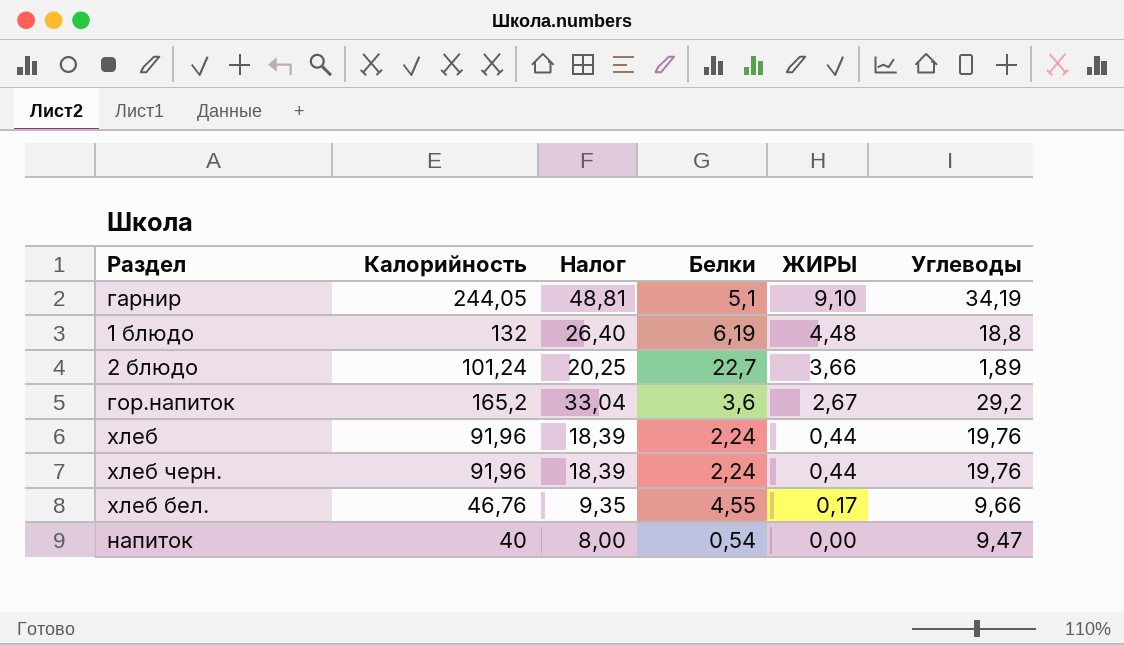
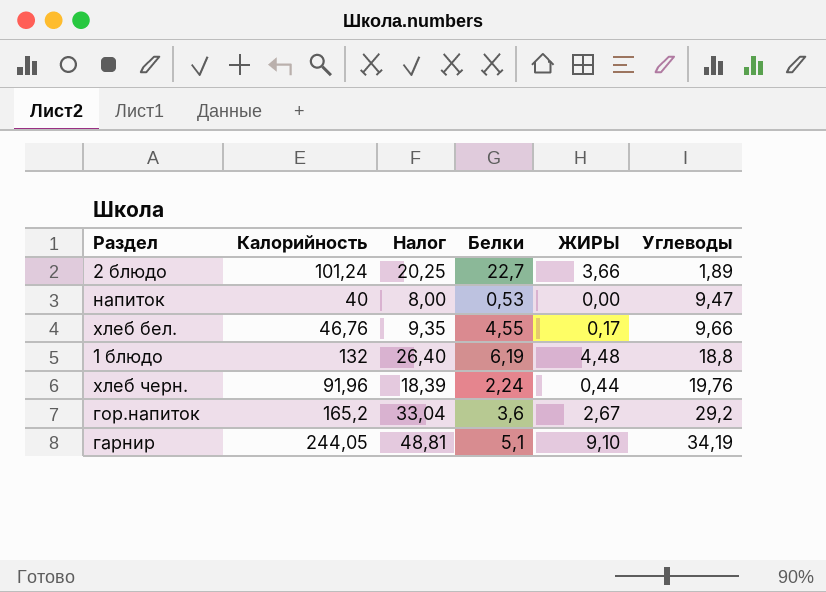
row order: ЖИРЫ descending -> Углеводы ascending
row хлеб: 91,96 | 18,39 | 2,24 | 0,44 | 19,76 -> none
напиток | Белки: 0,54 -> 0,53

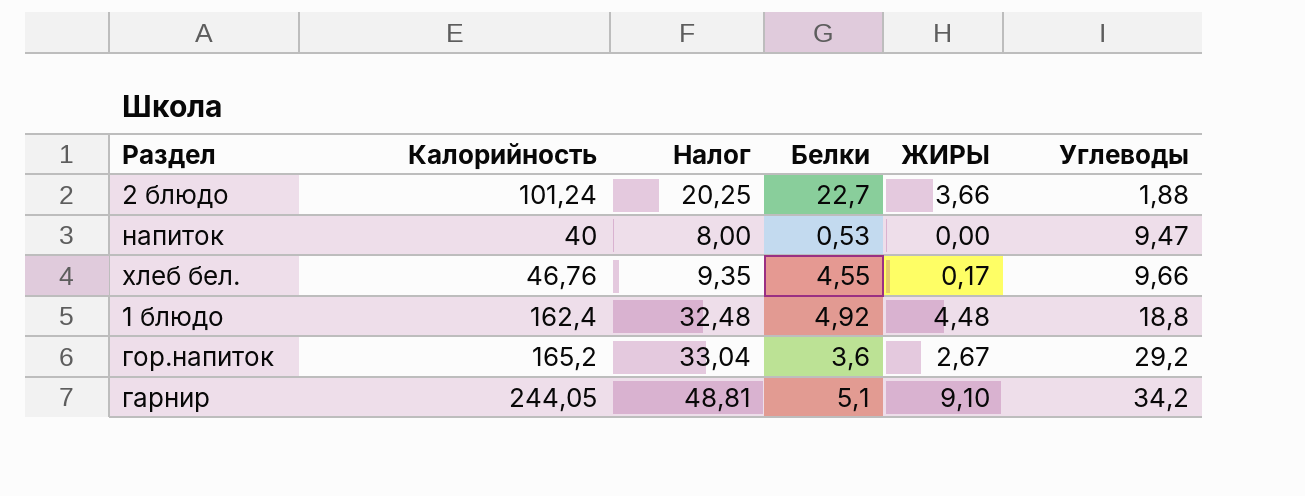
row хлеб черн.: 91,96 | 18,39 | 2,24 | 0,44 | 19,76 -> none
2 блюдо | Углеводы: 1,89 -> 1,88
1 блюдо | Калорийность: 132 -> 162,4
1 блюдо | Налог: 26,40 -> 32,48
1 блюдо | Белки: 6,19 -> 4,92
гарнир | Углеводы: 34,19 -> 34,2

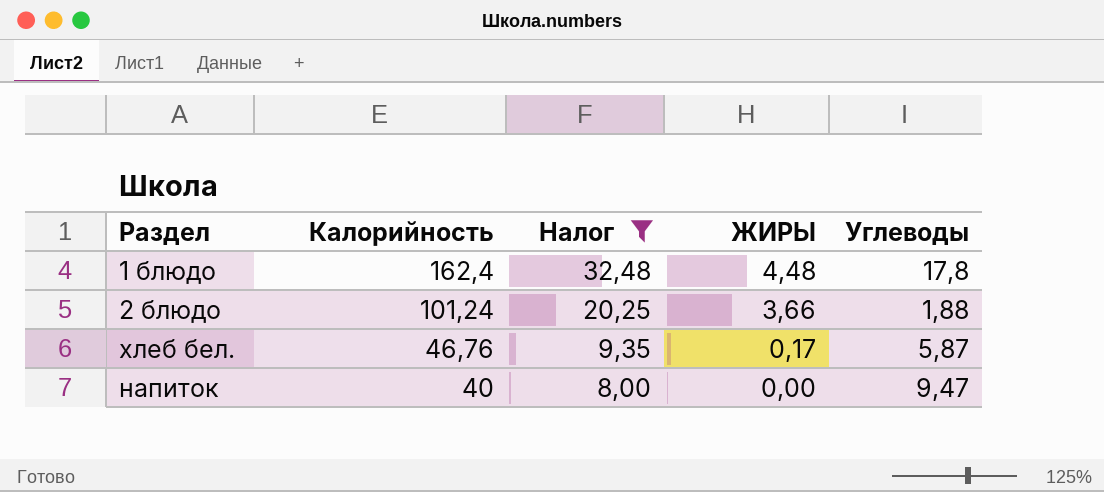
filter: none -> Налог <= 32,48
row order: Углеводы ascending -> Калорийность descending
column Белки | position: 4 -> none
1 блюдо | Углеводы: 18,8 -> 17,8
хлеб бел. | Углеводы: 9,66 -> 5,87

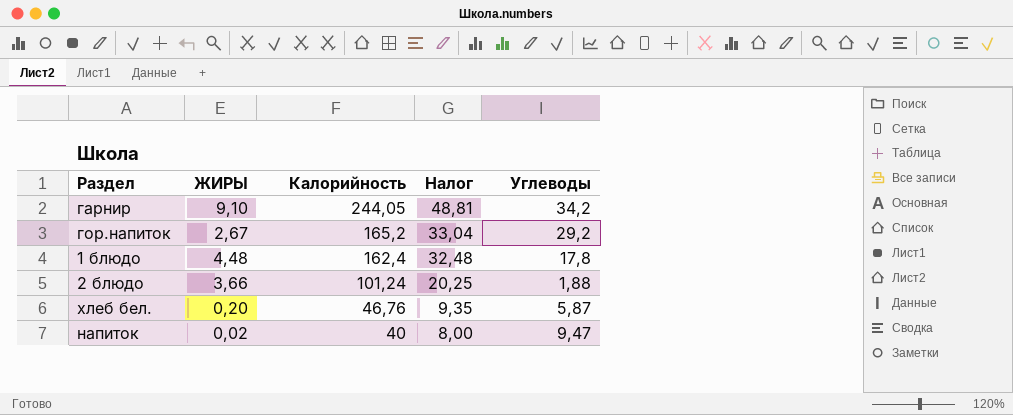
filter: Налог <= 32,48 -> none
column ЖИРЫ | position: 4 -> 2
хлеб бел. | ЖИРЫ: 0,17 -> 0,20
напиток | ЖИРЫ: 0,00 -> 0,02

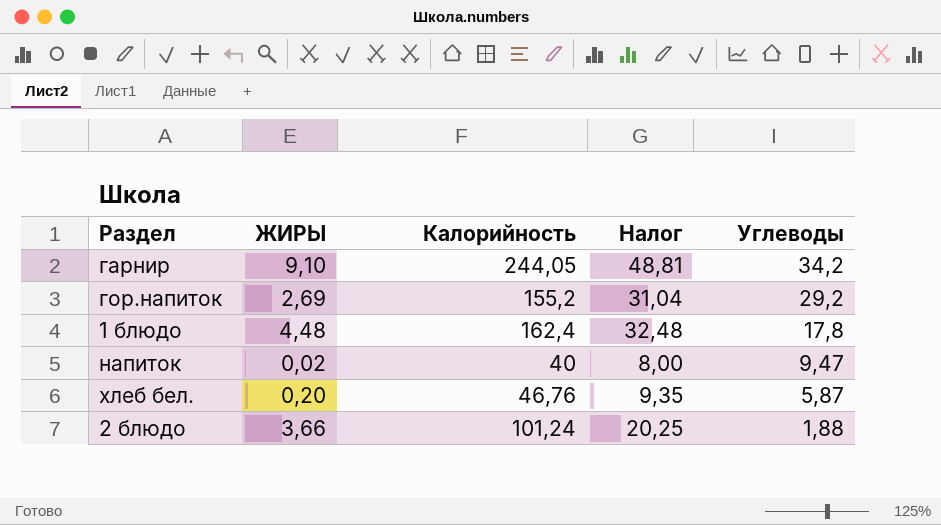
row order: Калорийность descending -> Углеводы descending
гор.напиток | ЖИРЫ: 2,67 -> 2,69
гор.напиток | Калорийность: 165,2 -> 155,2
гор.напиток | Налог: 33,04 -> 31,04

